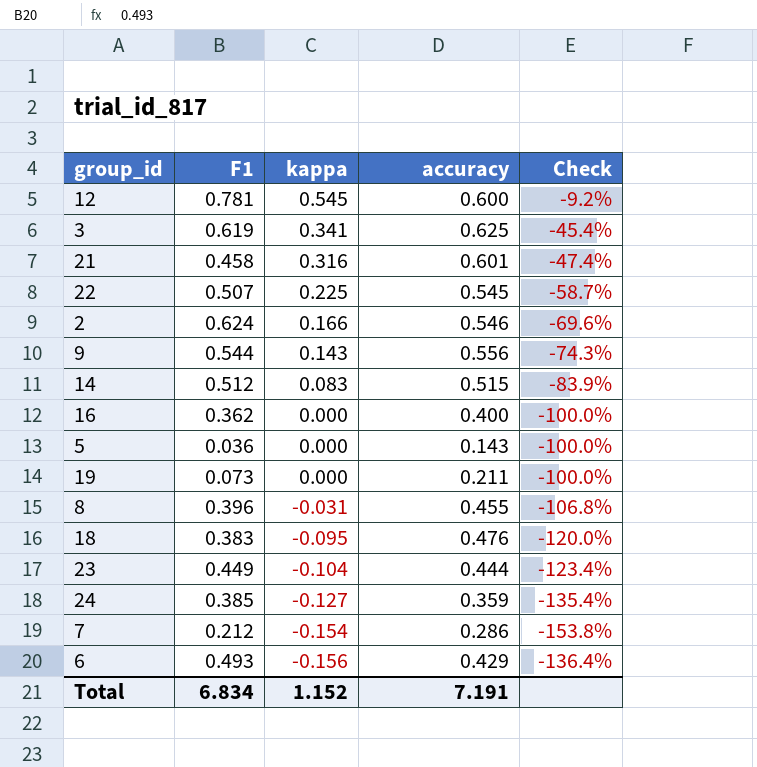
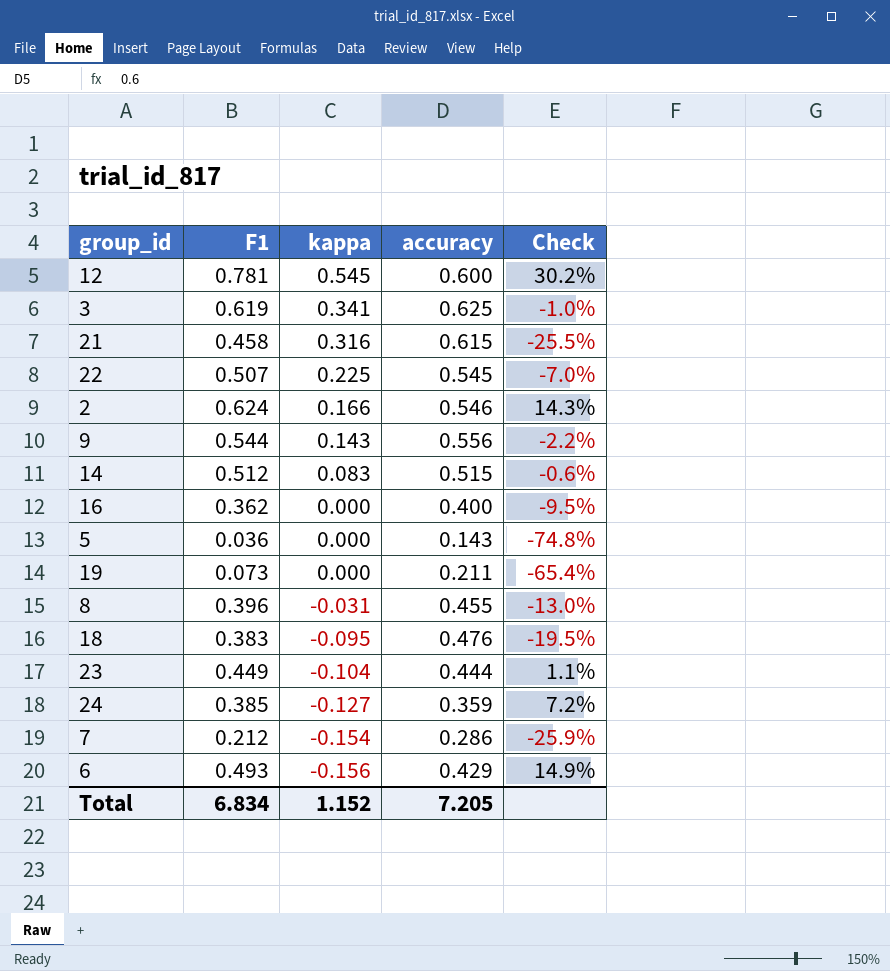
column Check | formula: ([kappa] - [accuracy]) / [accuracy] -> ([F1] - [accuracy]) / [accuracy]
21 | accuracy: 0.601 -> 0.615
Total | accuracy: 7.191 -> 7.205

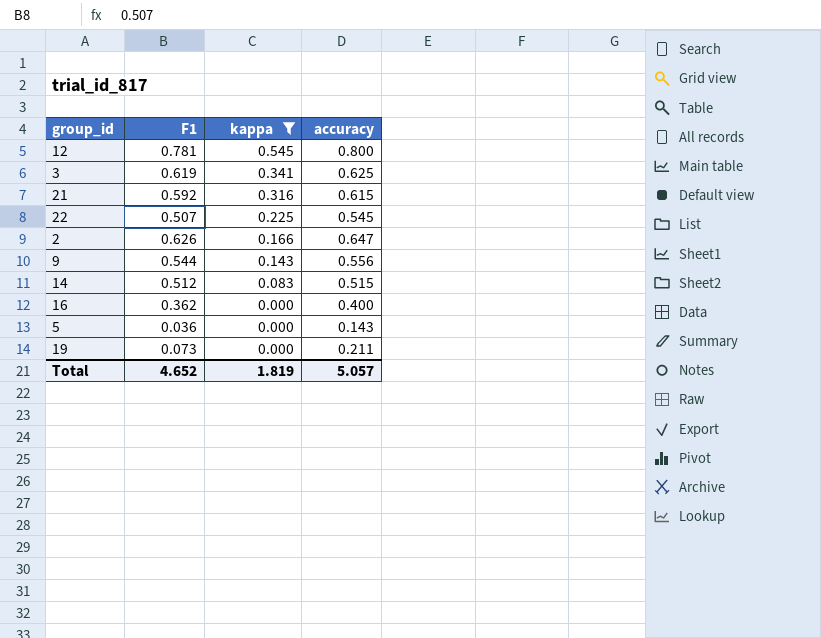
filter: none -> kappa >= 0.000
column Check | formula: ([F1] - [accuracy]) / [accuracy] -> none
12 | accuracy: 0.600 -> 0.800
21 | F1: 0.458 -> 0.592
2 | F1: 0.624 -> 0.626
2 | accuracy: 0.546 -> 0.647
Total | F1: 6.834 -> 4.652
Total | kappa: 1.152 -> 1.819
Total | accuracy: 7.205 -> 5.057

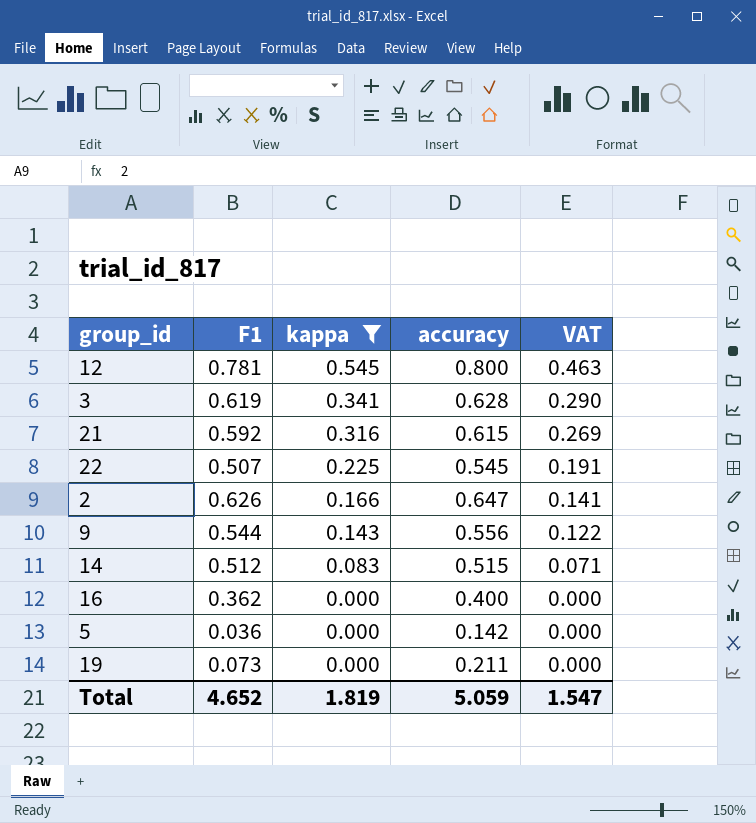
column VAT | formula: none -> [kappa] * 0.85
3 | accuracy: 0.625 -> 0.628
5 | accuracy: 0.143 -> 0.142
Total | accuracy: 5.057 -> 5.059

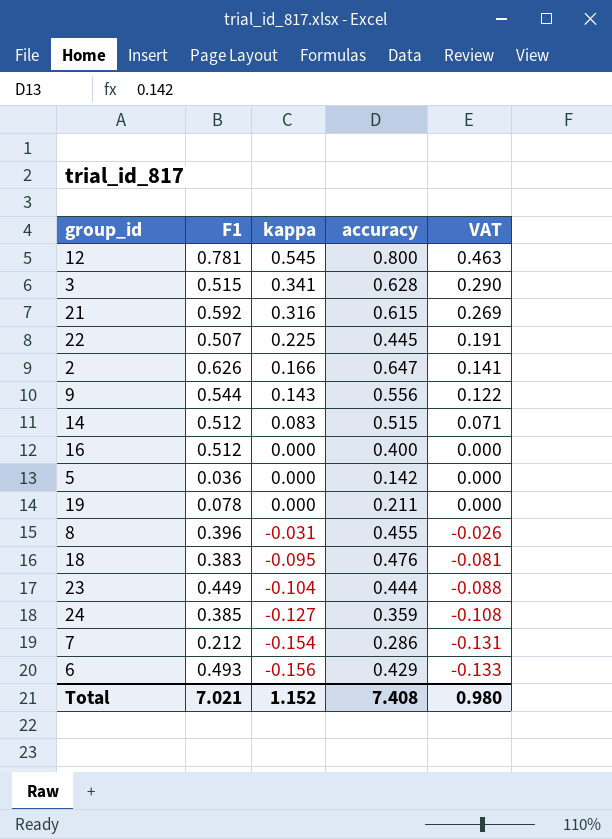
filter: kappa >= 0.000 -> none
3 | F1: 0.619 -> 0.515
22 | accuracy: 0.545 -> 0.445
16 | F1: 0.362 -> 0.512
19 | F1: 0.073 -> 0.078
Total | F1: 4.652 -> 7.021
Total | kappa: 1.819 -> 1.152
Total | accuracy: 5.059 -> 7.408
Total | VAT: 1.547 -> 0.980

